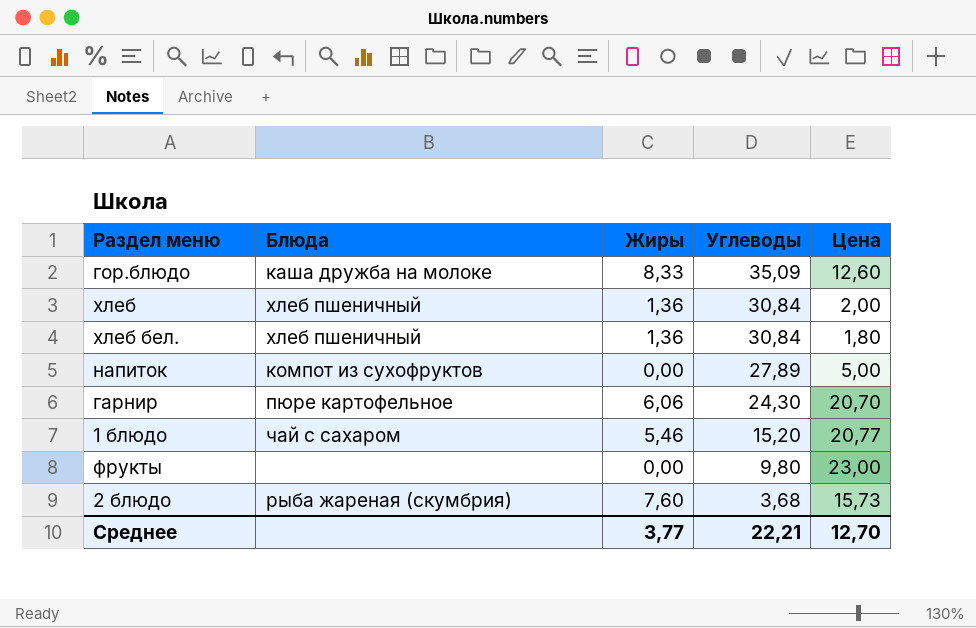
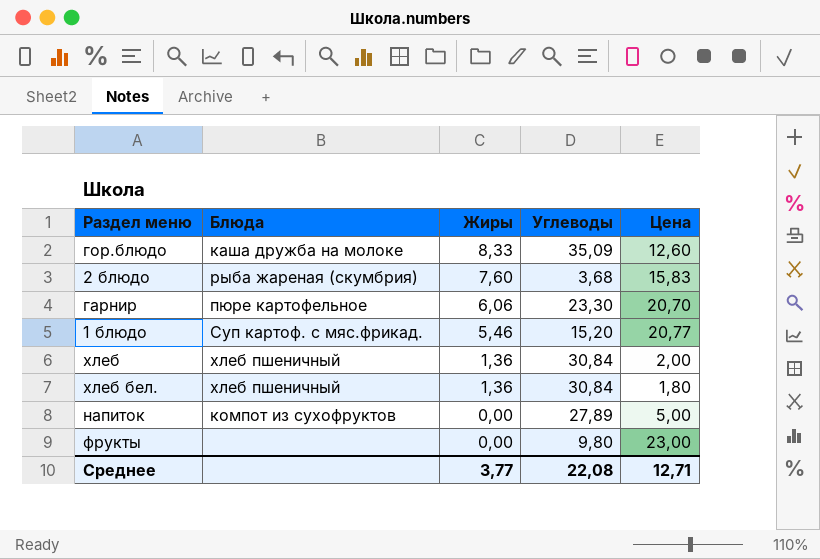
row order: Углеводы descending -> Жиры descending
2 блюдо | Цена: 15,73 -> 15,83
гарнир | Углеводы: 24,30 -> 23,30
1 блюдо | Блюда: чай с сахаром -> Суп картоф. с мяс.фрикад.
Среднее | Углеводы: 22,21 -> 22,08
Среднее | Цена: 12,70 -> 12,71

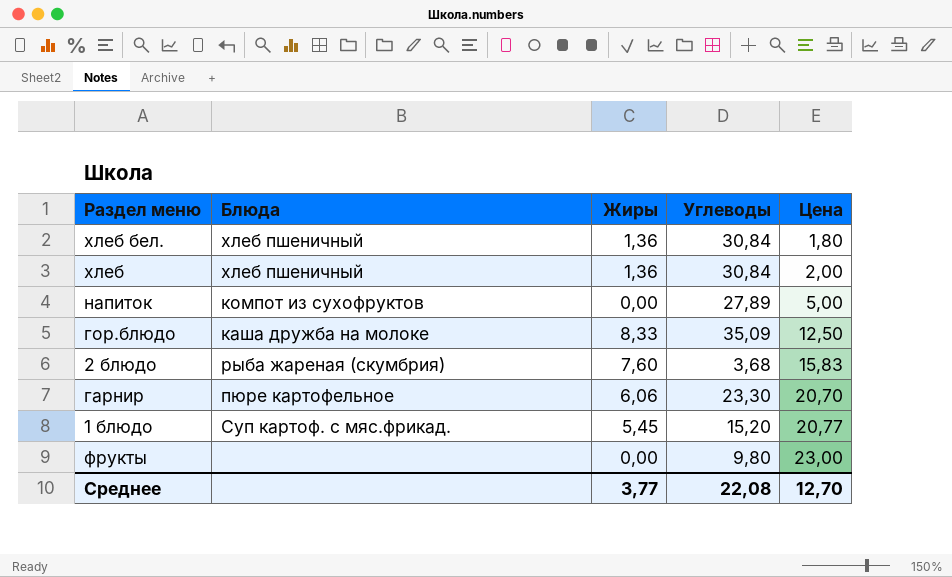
row order: Жиры descending -> Цена ascending
гор.блюдо | Цена: 12,60 -> 12,50
1 блюдо | Жиры: 5,46 -> 5,45
Среднее | Цена: 12,71 -> 12,70

